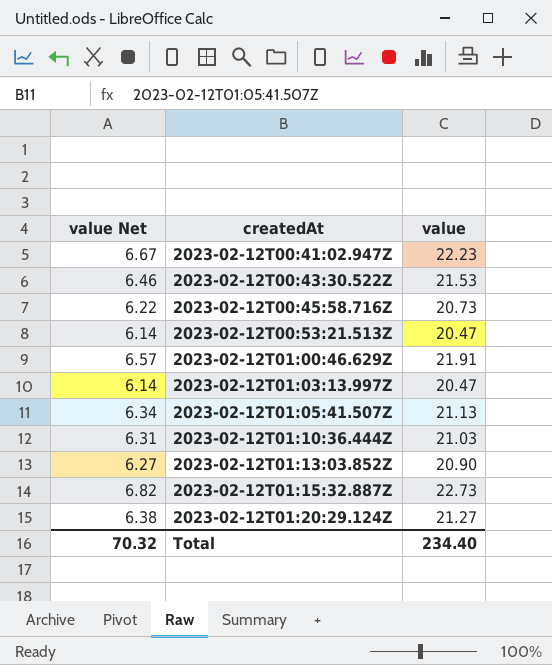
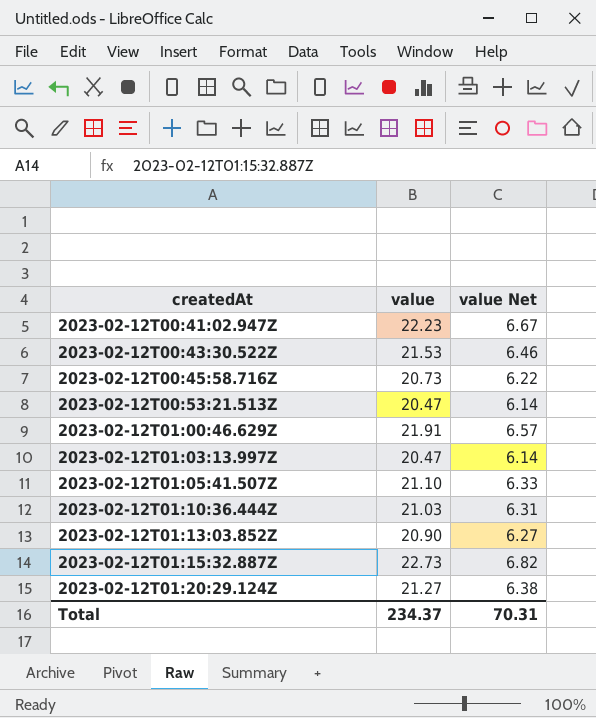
column value Net | position: 1 -> 3
2023-02-12T01:05:41.507Z | value: 21.13 -> 21.10
2023-02-12T01:05:41.507Z | value Net: 6.34 -> 6.33
Total | value: 234.40 -> 234.37
Total | value Net: 70.32 -> 70.31

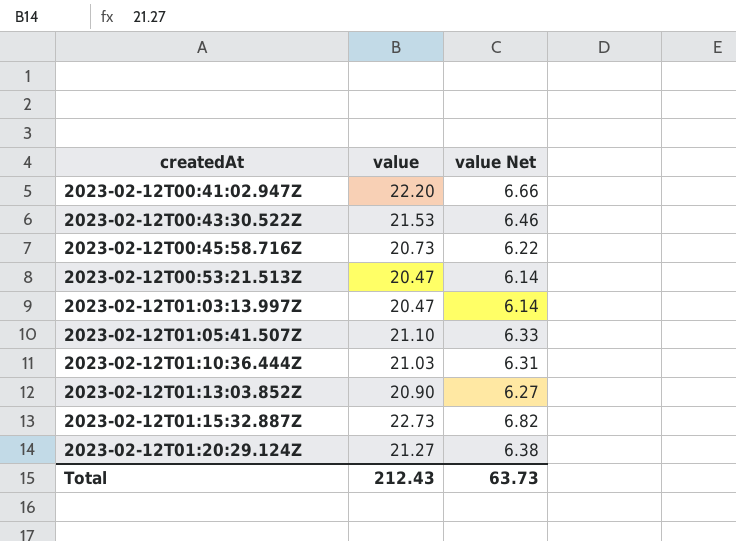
row 2023-02-12T01:00:46.629Z: 21.91 | 6.57 -> none
2023-02-12T00:41:02.947Z | value: 22.23 -> 22.20
2023-02-12T00:41:02.947Z | value Net: 6.67 -> 6.66
Total | value: 234.37 -> 212.43
Total | value Net: 70.31 -> 63.73

